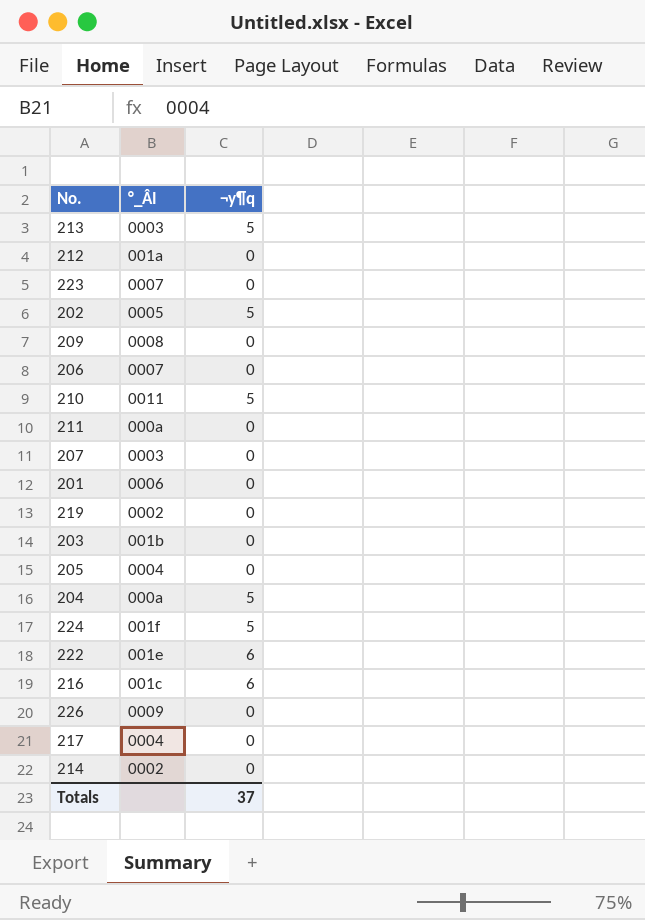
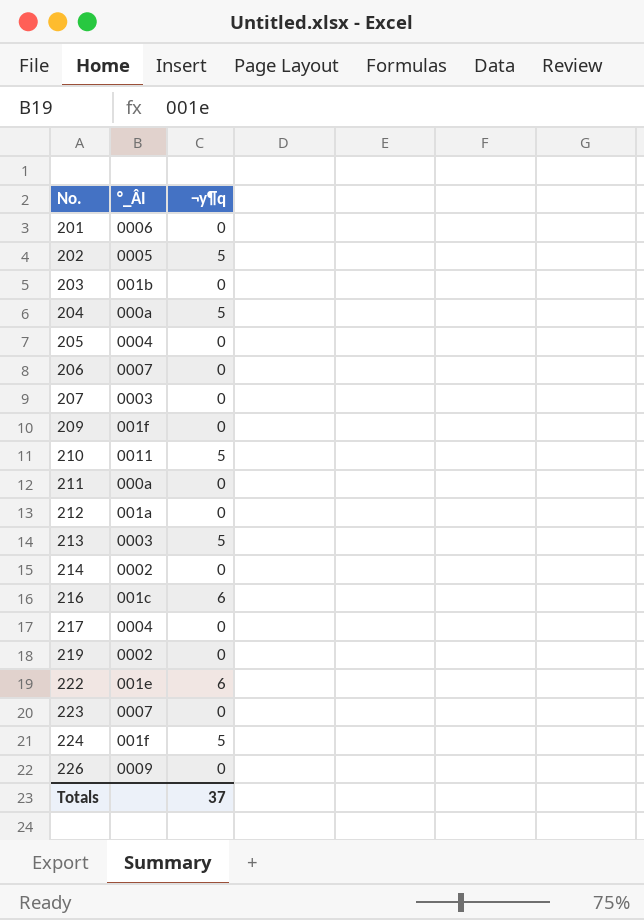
row order: none -> No. ascending
209 | °_ÂI: 0008 -> 001f

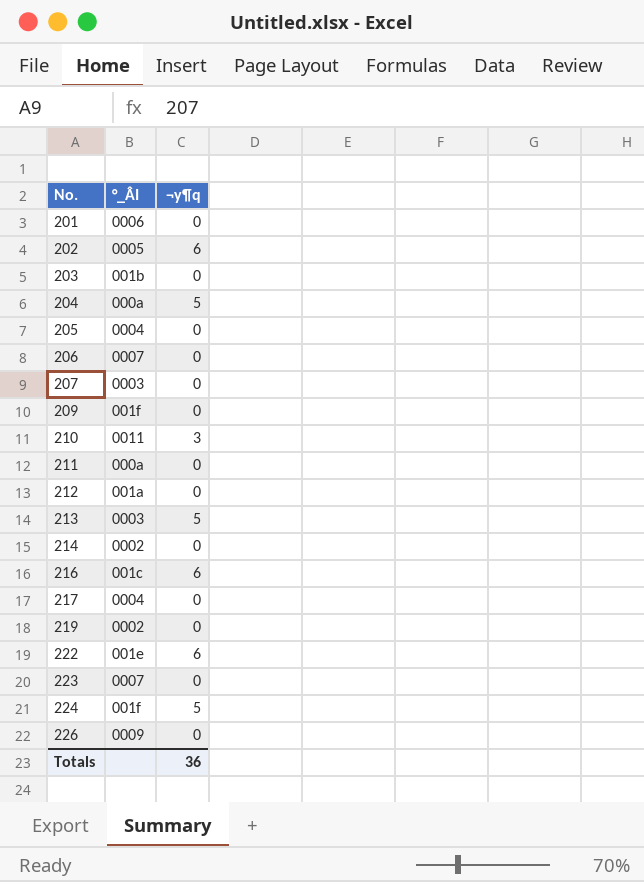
202 | ¬y¶q: 5 -> 6
210 | ¬y¶q: 5 -> 3
Totals | ¬y¶q: 37 -> 36

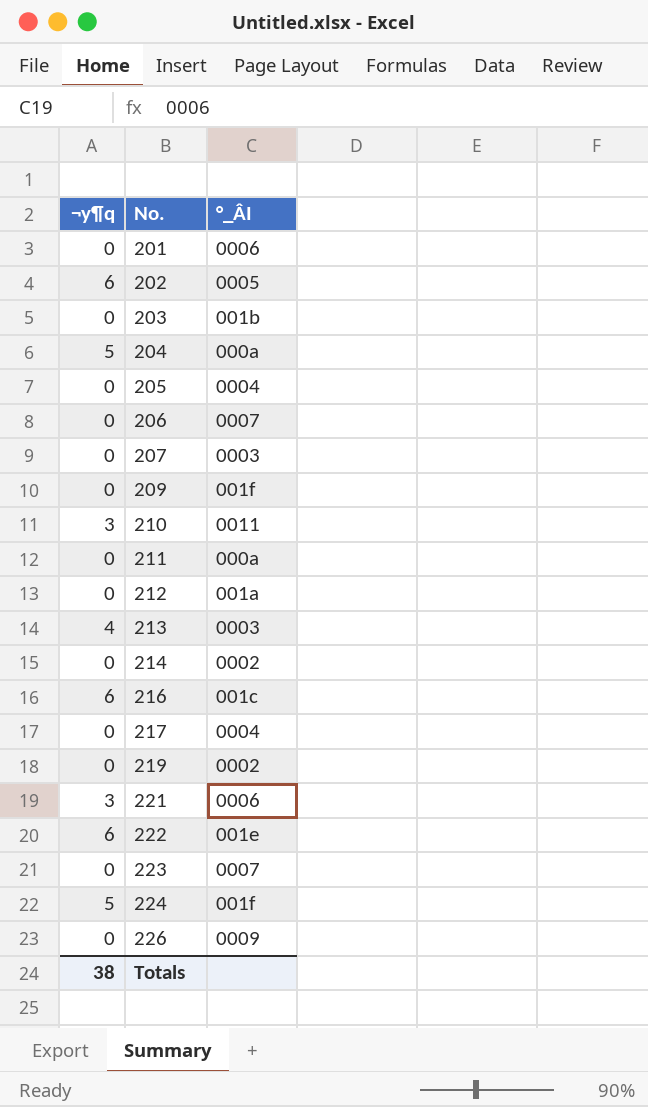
column ¬y¶q | position: 3 -> 1
213 | ¬y¶q: 5 -> 4
row 221: none -> 3 | 0006
Totals | ¬y¶q: 36 -> 38

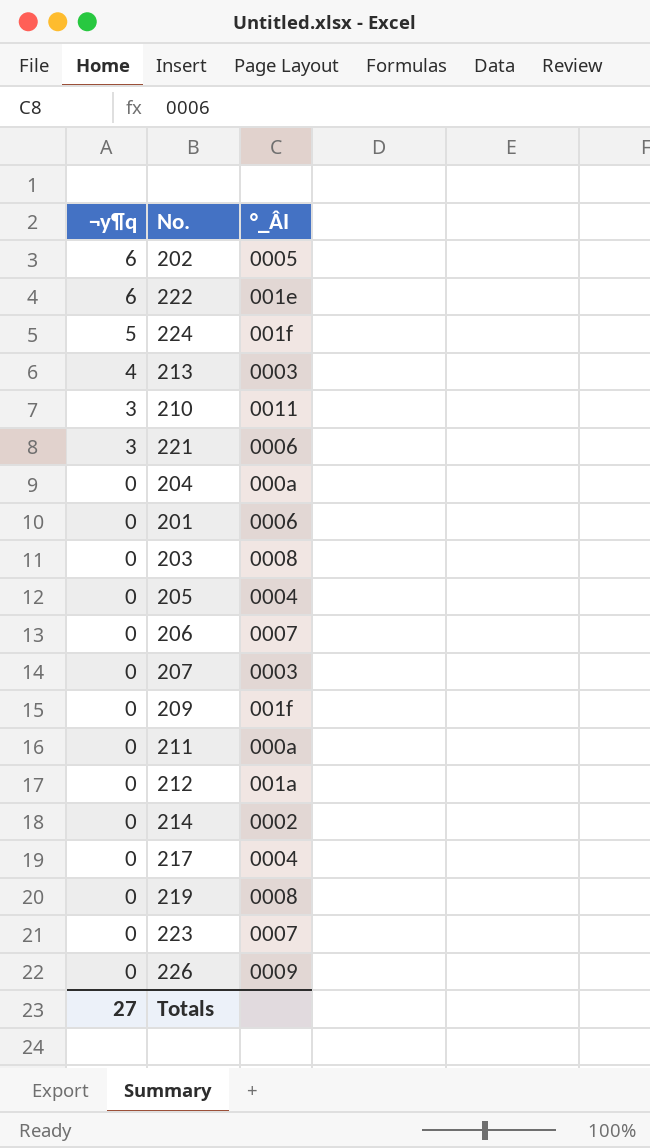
row order: No. ascending -> ¬y¶q descending
row 216: 6 | 001c -> none
204 | ¬y¶q: 5 -> 0
203 | °_ÂI: 001b -> 0008
219 | °_ÂI: 0002 -> 0008
Totals | ¬y¶q: 38 -> 27

